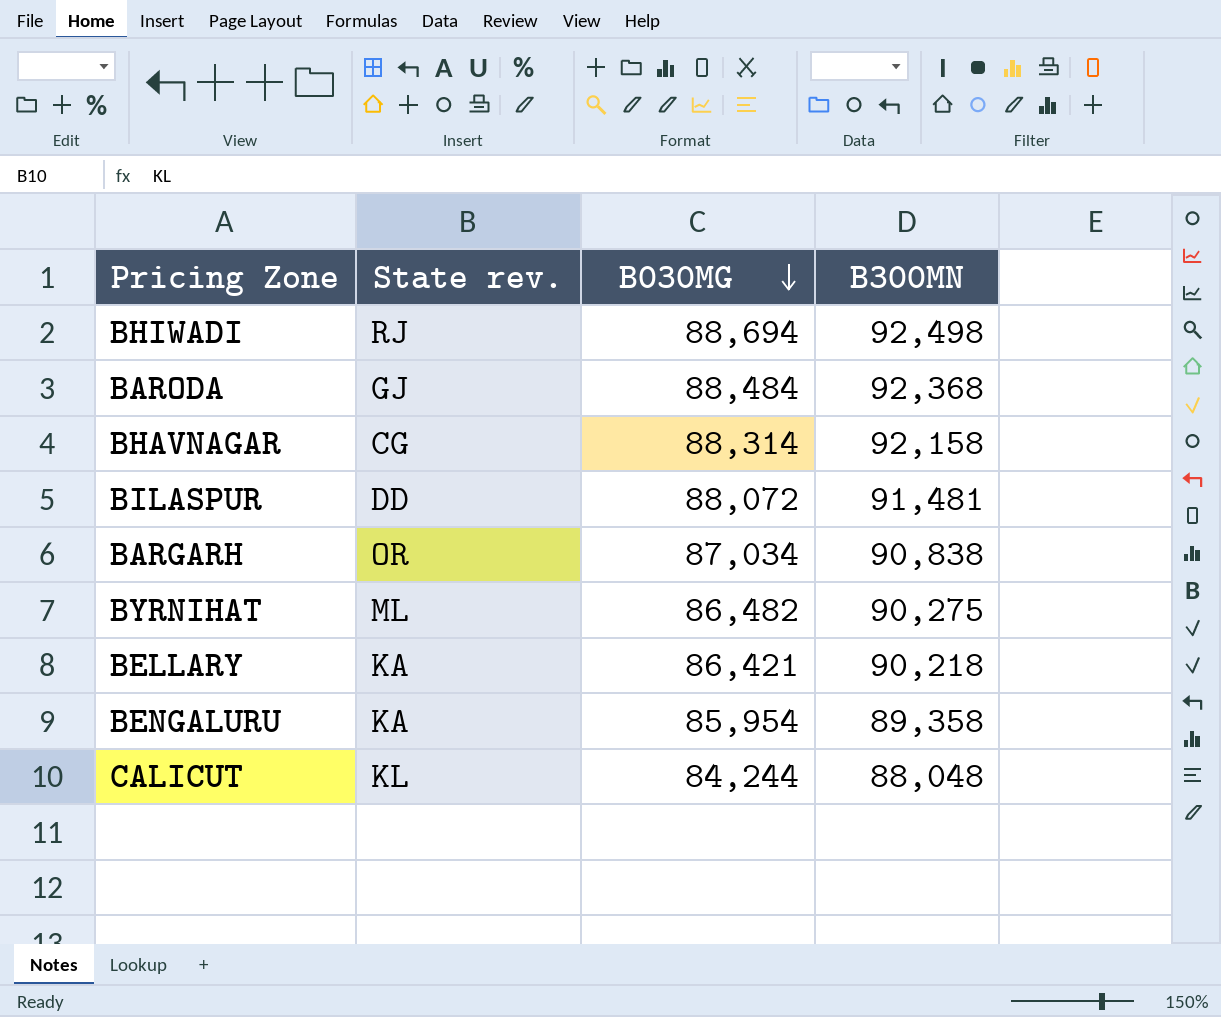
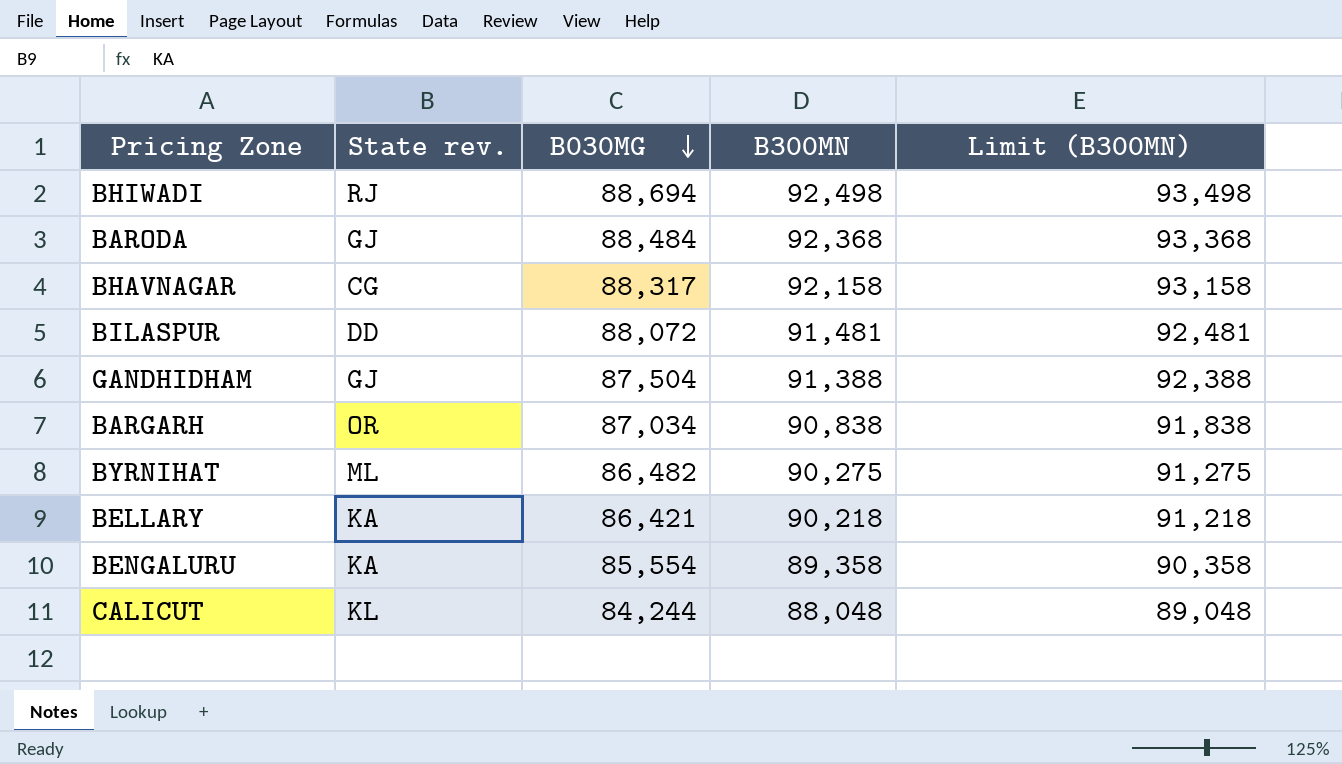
column Limit (B300MN) | formula: none -> [B300MN] + 1000
BHAVNAGAR | B030MG: 88,314 -> 88,317
row GANDHIDHAM: none -> GJ | 87,504 | 91,388 | 92,388
BENGALURU | B030MG: 85,954 -> 85,554

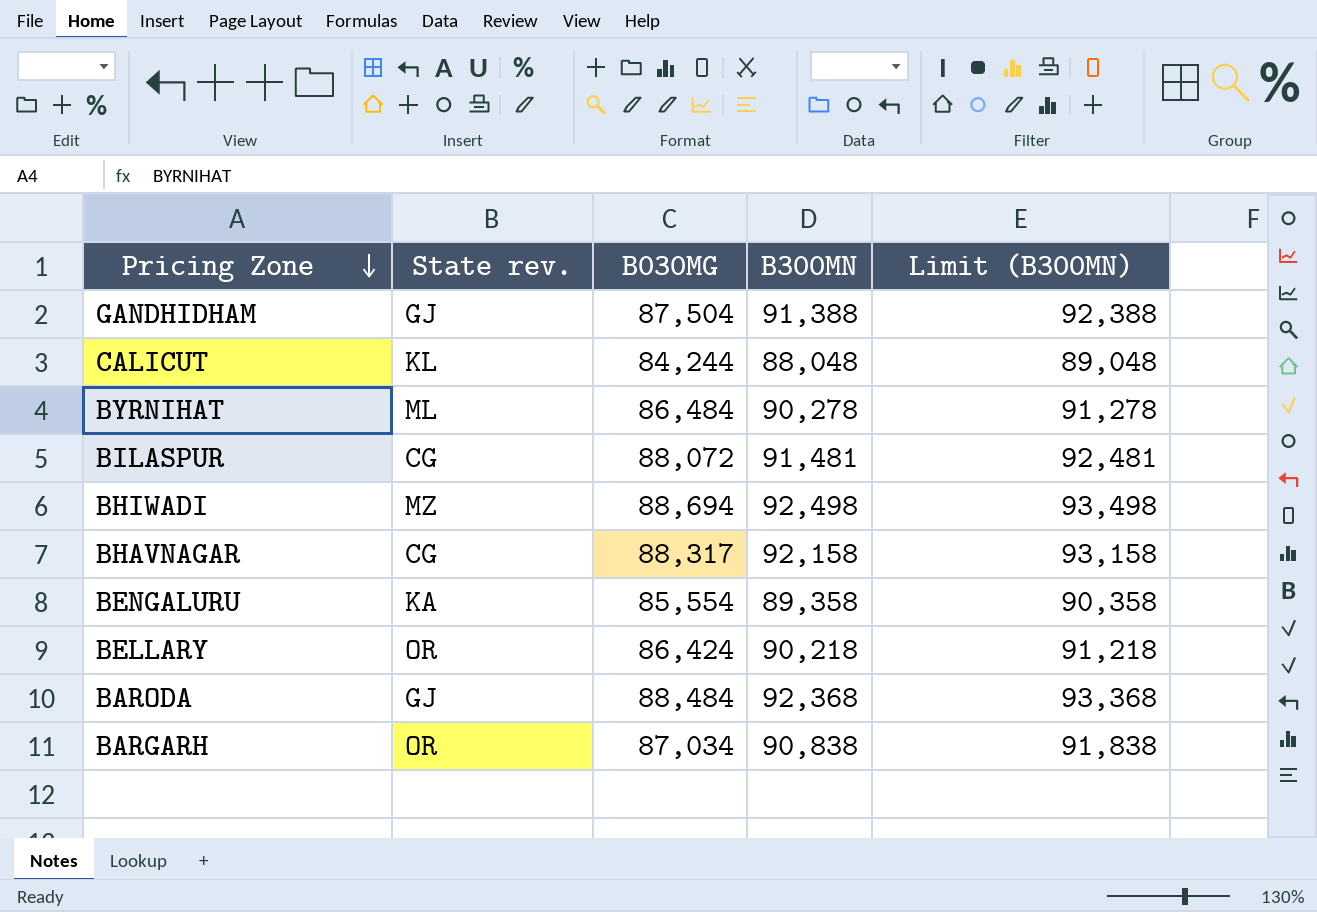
row order: B030MG descending -> Pricing Zone descending
BYRNIHAT | B030MG: 86,482 -> 86,484
BYRNIHAT | B300MN: 90,275 -> 90,278
BYRNIHAT | Limit (B300MN): 91,275 -> 91,278
BILASPUR | State rev.: DD -> CG
BHIWADI | State rev.: RJ -> MZ
BELLARY | State rev.: KA -> OR
BELLARY | B030MG: 86,421 -> 86,424

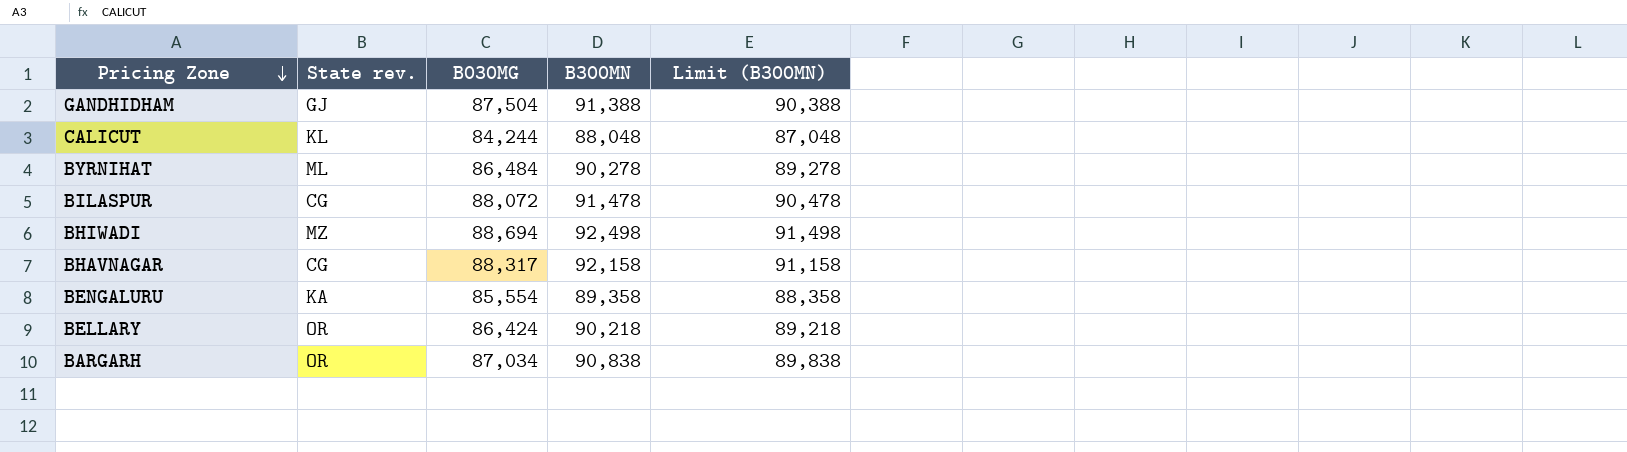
column Limit (B300MN) | formula: [B300MN] + 1000 -> [B300MN] - 1000
row BARODA: GJ | 88,484 | 92,368 | 93,368 -> none
BILASPUR | B300MN: 91,481 -> 91,478

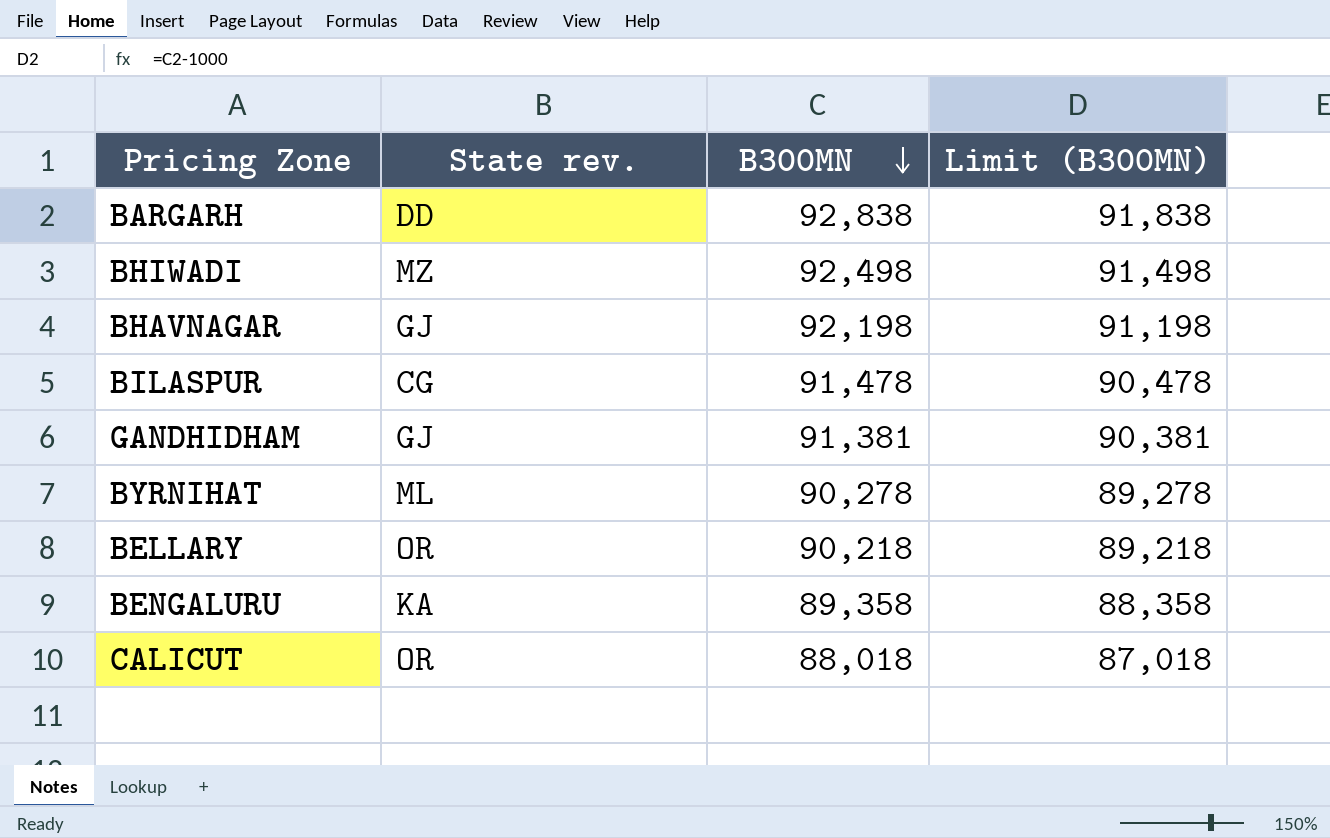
row order: Pricing Zone descending -> B300MN descending
column B030MG | position: 3 -> none
BARGARH | State rev.: OR -> DD
BARGARH | B300MN: 90,838 -> 92,838
BARGARH | Limit (B300MN): 89,838 -> 91,838
BHAVNAGAR | State rev.: CG -> GJ
BHAVNAGAR | B300MN: 92,158 -> 92,198
BHAVNAGAR | Limit (B300MN): 91,158 -> 91,198
GANDHIDHAM | B300MN: 91,388 -> 91,381
GANDHIDHAM | Limit (B300MN): 90,388 -> 90,381
CALICUT | State rev.: KL -> OR
CALICUT | B300MN: 88,048 -> 88,018
CALICUT | Limit (B300MN): 87,048 -> 87,018

